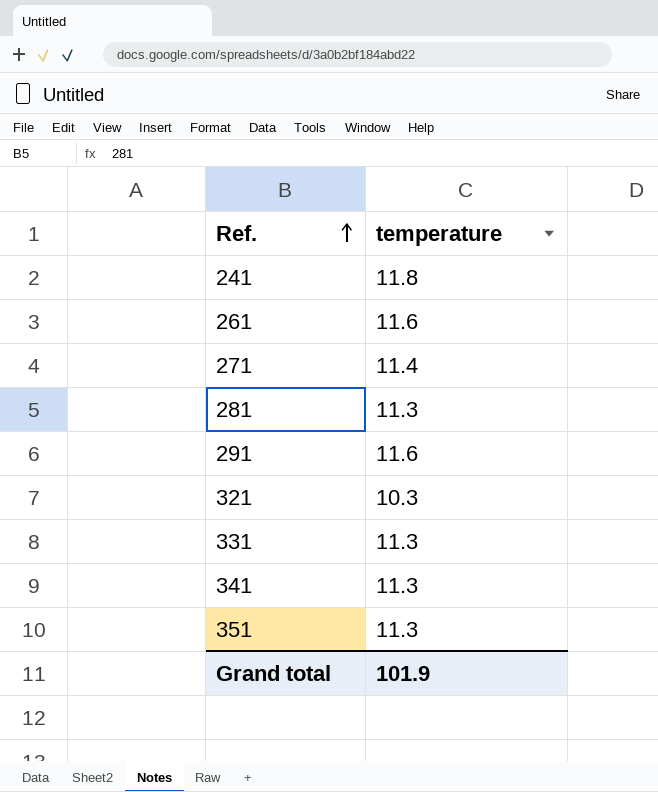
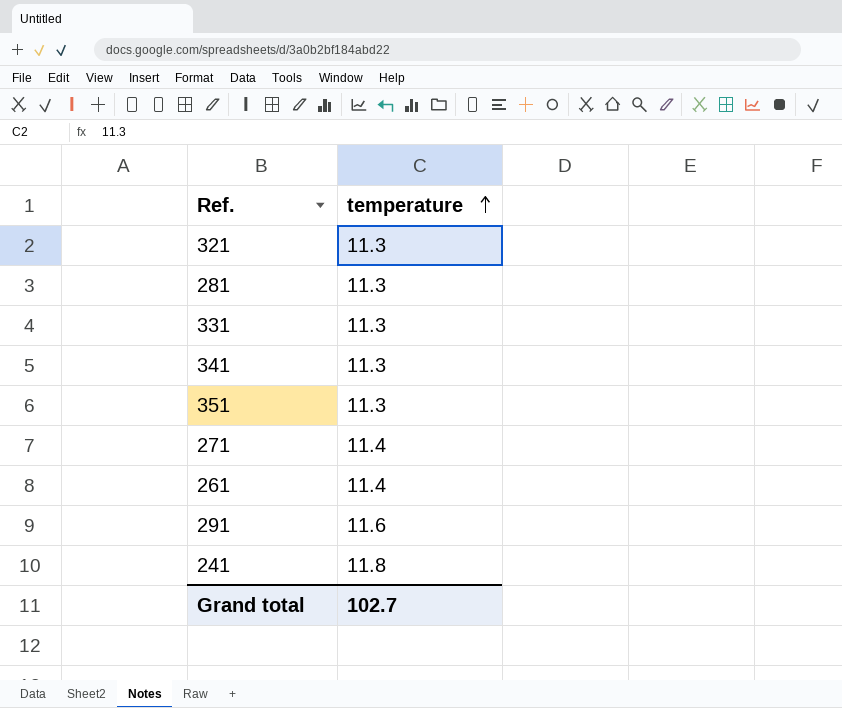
row order: Ref. ascending -> temperature ascending
321 | temperature: 10.3 -> 11.3
261 | temperature: 11.6 -> 11.4
Grand total | temperature: 101.9 -> 102.7

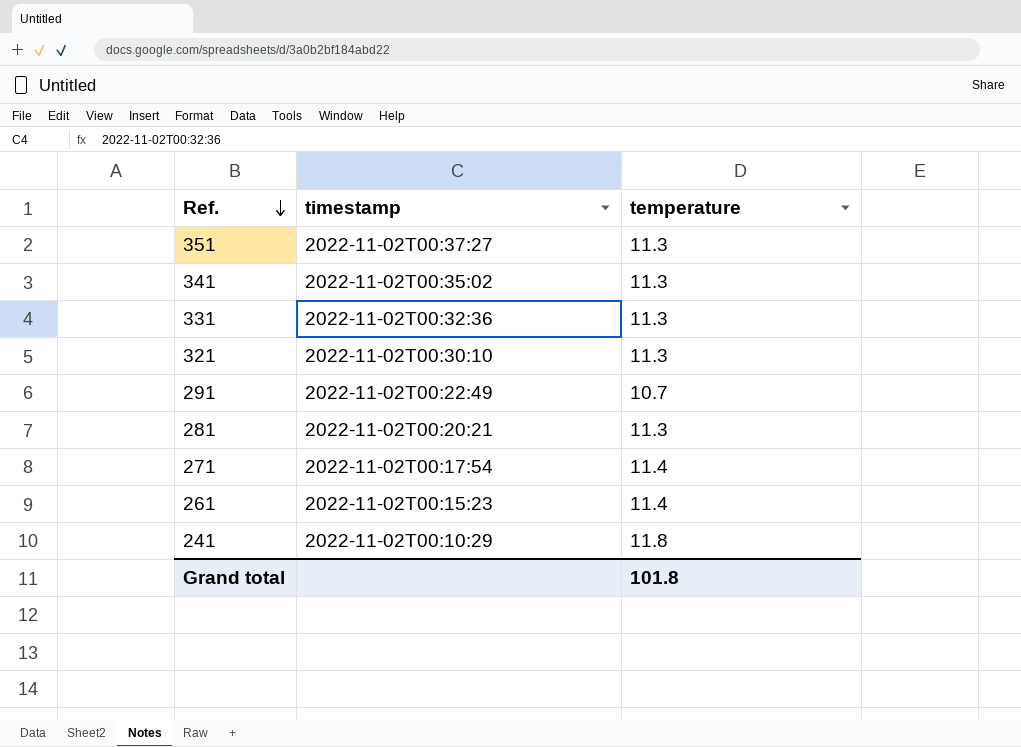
row order: temperature ascending -> Ref. descending
column timestamp | position: none -> 2
291 | temperature: 11.6 -> 10.7
Grand total | temperature: 102.7 -> 101.8

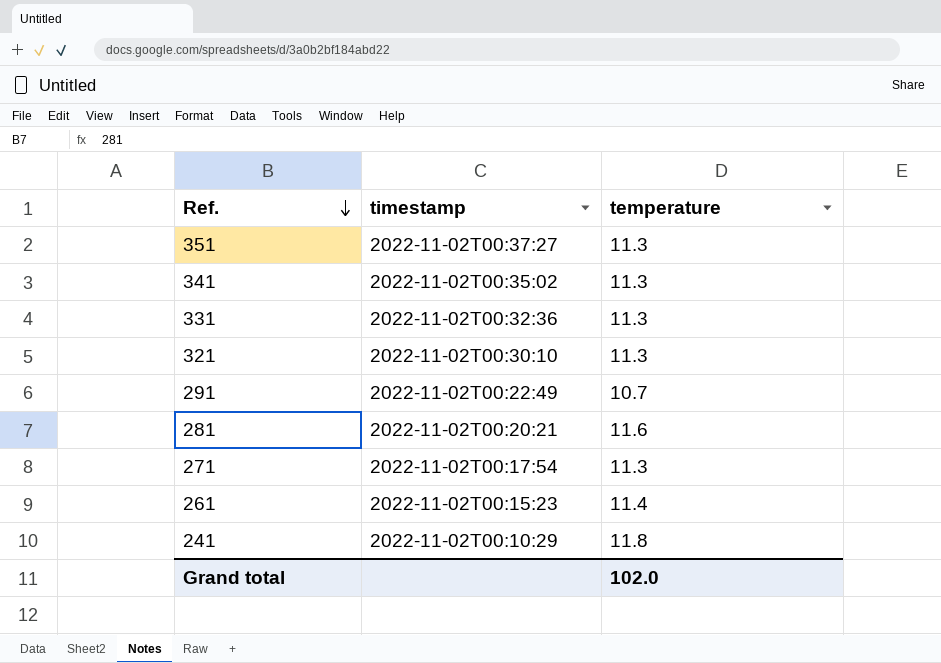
281 | temperature: 11.3 -> 11.6
271 | temperature: 11.4 -> 11.3
Grand total | temperature: 101.8 -> 102.0

